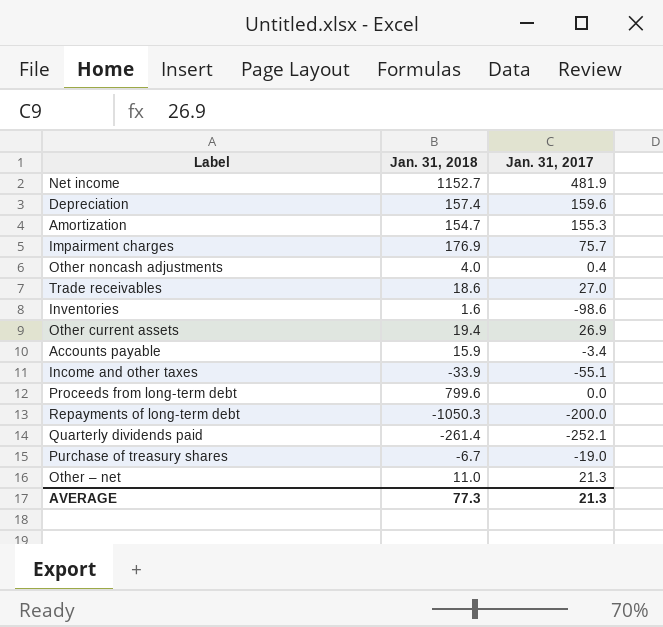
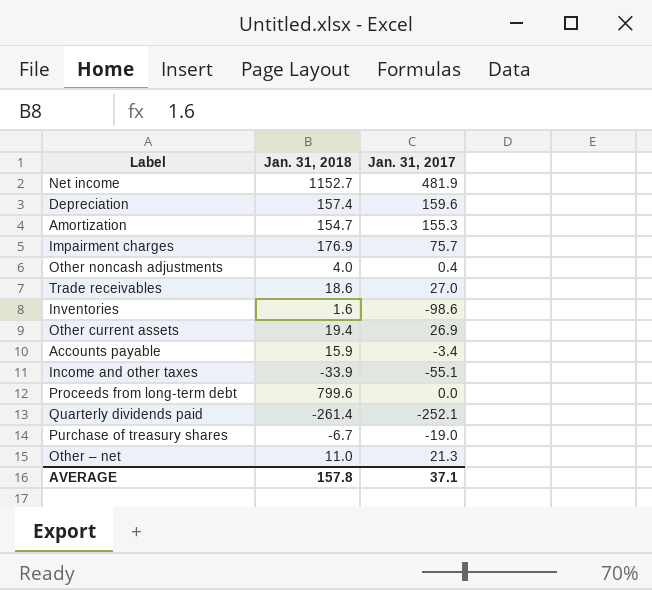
row Repayments of long-term debt: -1050.3 | -200.0 -> none
AVERAGE | Jan. 31, 2018: 77.3 -> 157.8
AVERAGE | Jan. 31, 2017: 21.3 -> 37.1

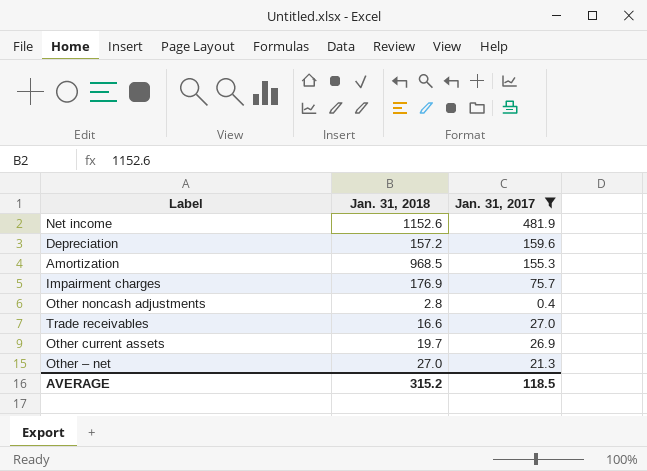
filter: none -> Jan. 31, 2017 >= 0.4
Net income | Jan. 31, 2018: 1152.7 -> 1152.6
Depreciation | Jan. 31, 2018: 157.4 -> 157.2
Amortization | Jan. 31, 2018: 154.7 -> 968.5
Other noncash adjustments | Jan. 31, 2018: 4.0 -> 2.8
Trade receivables | Jan. 31, 2018: 18.6 -> 16.6
Other current assets | Jan. 31, 2018: 19.4 -> 19.7
Other – net | Jan. 31, 2018: 11.0 -> 27.0
AVERAGE | Jan. 31, 2018: 157.8 -> 315.2
AVERAGE | Jan. 31, 2017: 37.1 -> 118.5

